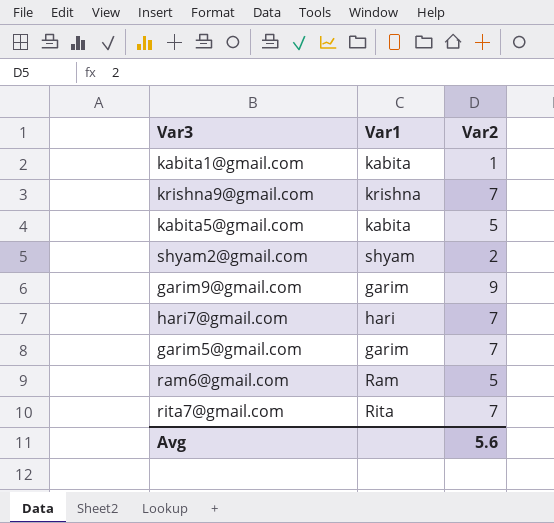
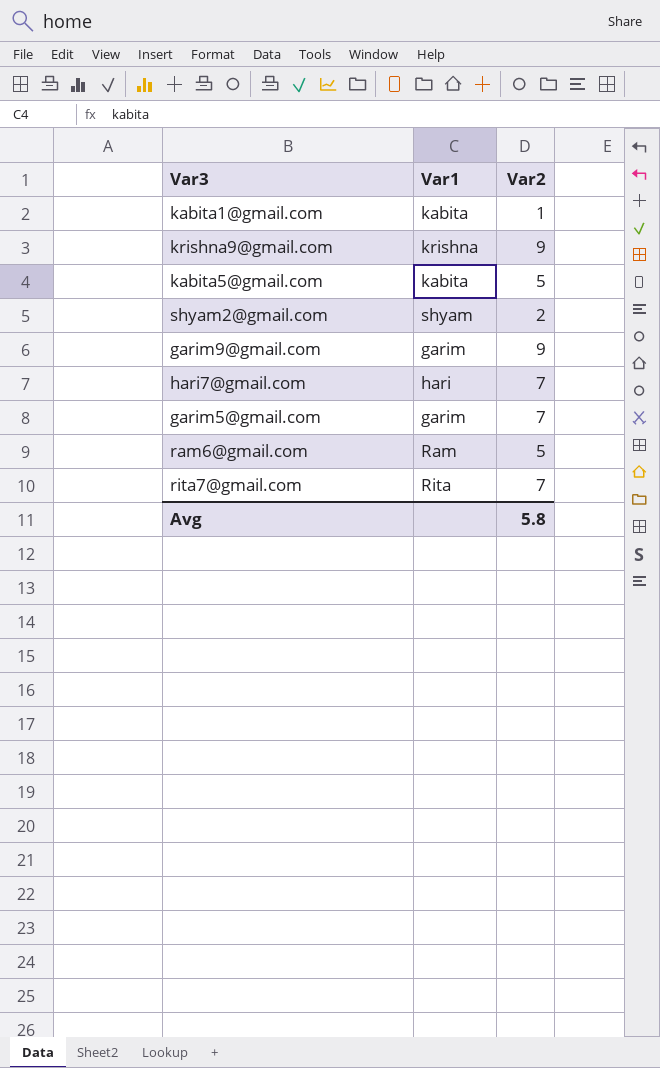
krishna9@gmail.com | Var2: 7 -> 9
Avg | Var2: 5.6 -> 5.8

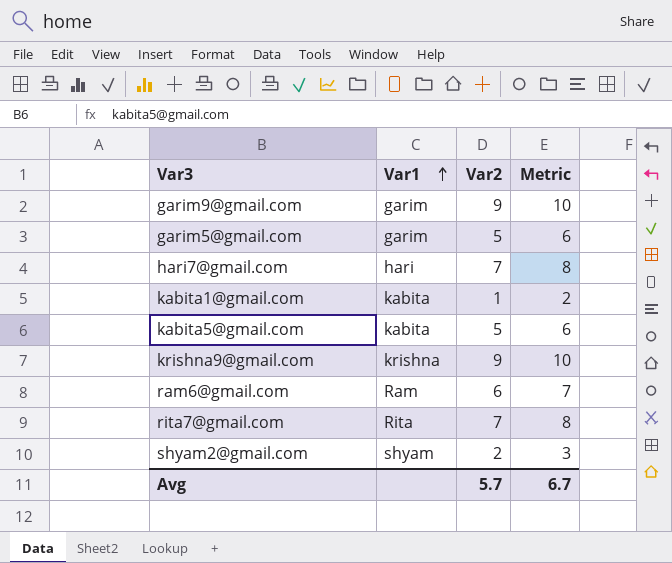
row order: none -> Var1 ascending
column Metric | formula: none -> [Var2] + 1
garim5@gmail.com | Var2: 7 -> 5
ram6@gmail.com | Var2: 5 -> 6
Avg | Var2: 5.8 -> 5.7

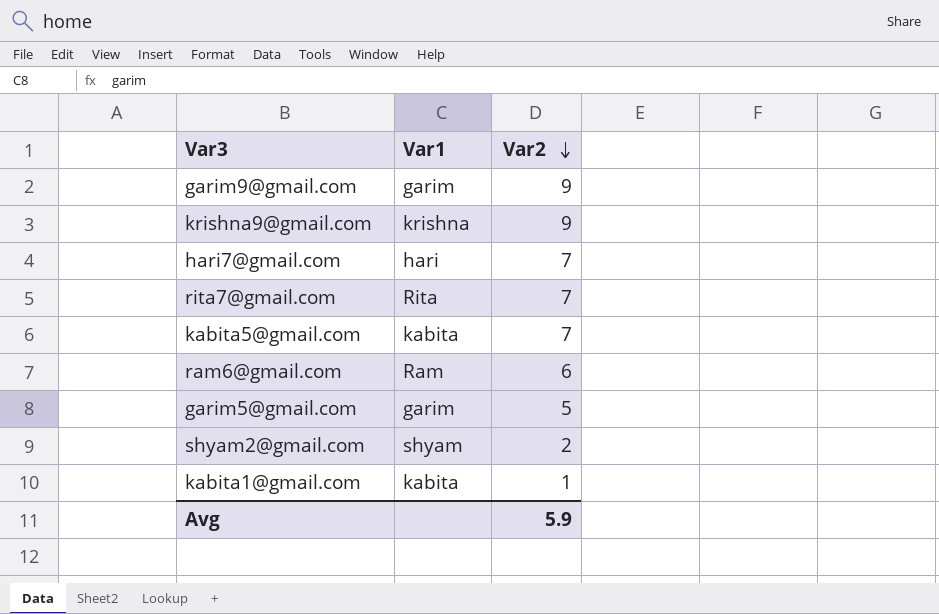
row order: Var1 ascending -> Var2 descending
column Metric | formula: [Var2] + 1 -> none
kabita5@gmail.com | Var2: 5 -> 7
Avg | Var2: 5.7 -> 5.9

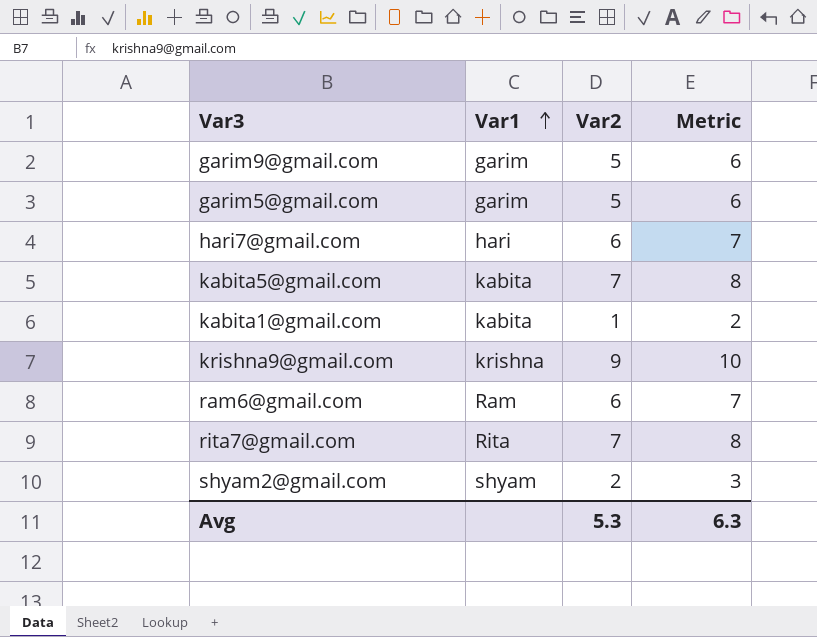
row order: Var2 descending -> Var1 ascending
column Metric | formula: none -> [Var2] + 1
garim9@gmail.com | Var2: 9 -> 5
hari7@gmail.com | Var2: 7 -> 6
Avg | Var2: 5.9 -> 5.3

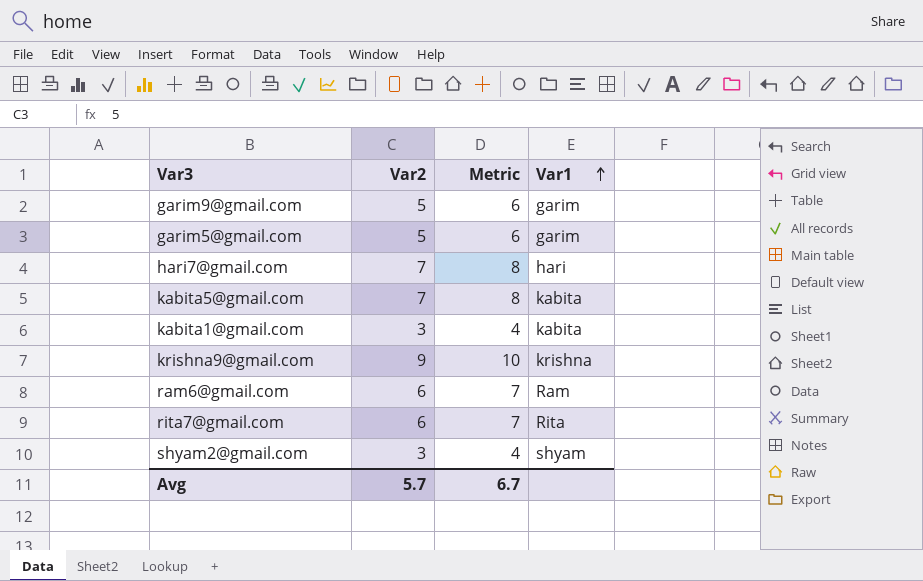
column Var1 | position: 2 -> 4
hari7@gmail.com | Var2: 6 -> 7
hari7@gmail.com | Metric: 7 -> 8
kabita1@gmail.com | Var2: 1 -> 3
kabita1@gmail.com | Metric: 2 -> 4
rita7@gmail.com | Var2: 7 -> 6
rita7@gmail.com | Metric: 8 -> 7
shyam2@gmail.com | Var2: 2 -> 3
shyam2@gmail.com | Metric: 3 -> 4
Avg | Var2: 5.3 -> 5.7
Avg | Metric: 6.3 -> 6.7

